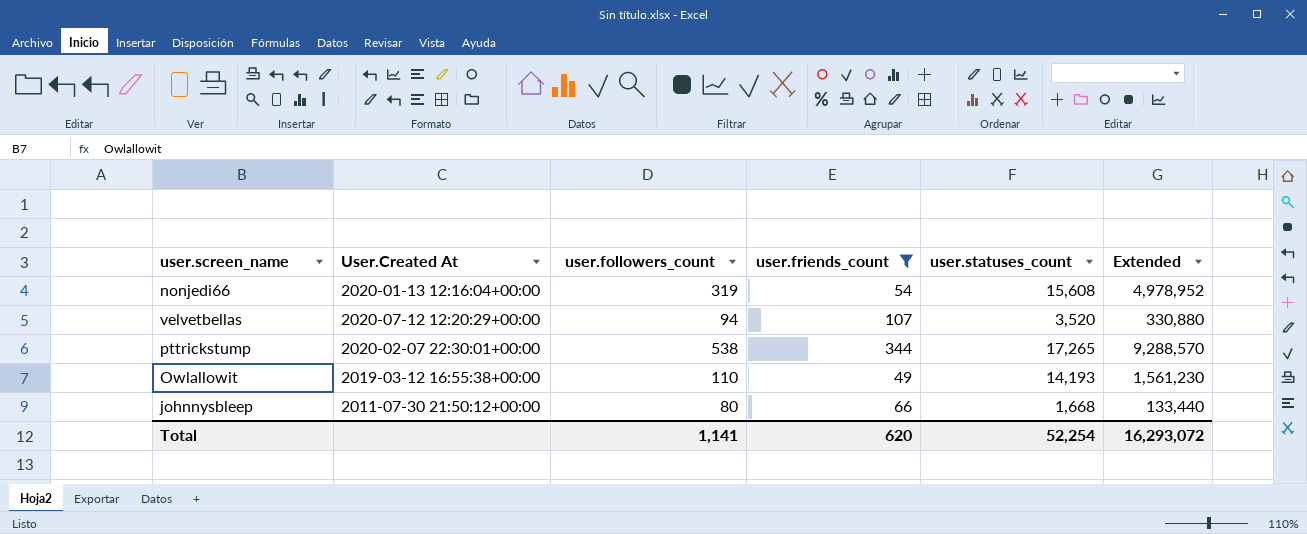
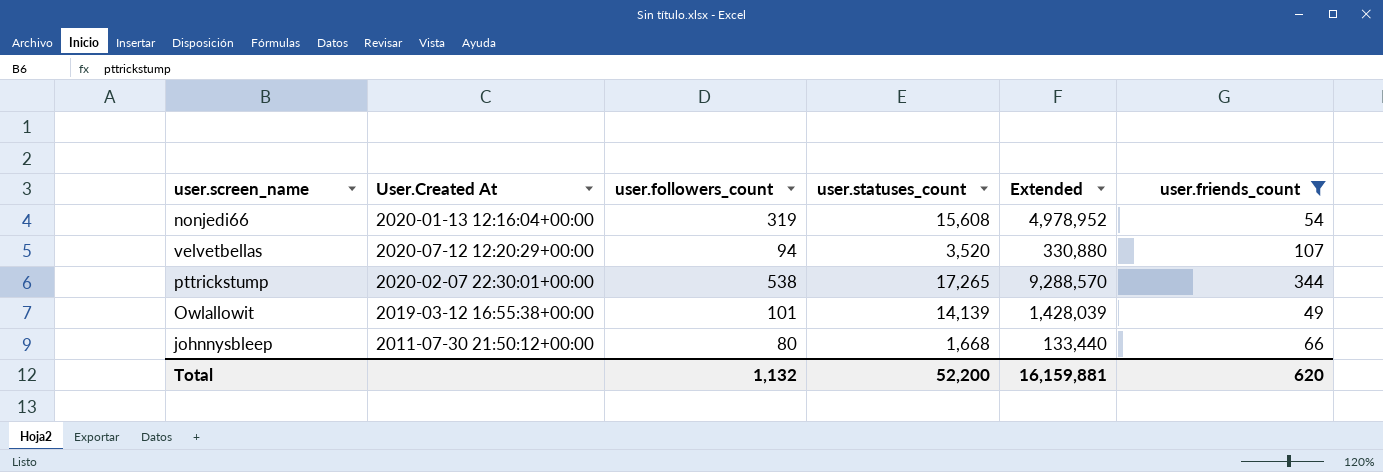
column user.friends_count | position: 4 -> 6
Owlallowit | user.followers_count: 110 -> 101
Owlallowit | user.statuses_count: 14,193 -> 14,139
Owlallowit | Extended: 1,561,230 -> 1,428,039
Total | user.followers_count: 1,141 -> 1,132
Total | user.statuses_count: 52,254 -> 52,200
Total | Extended: 16,293,072 -> 16,159,881

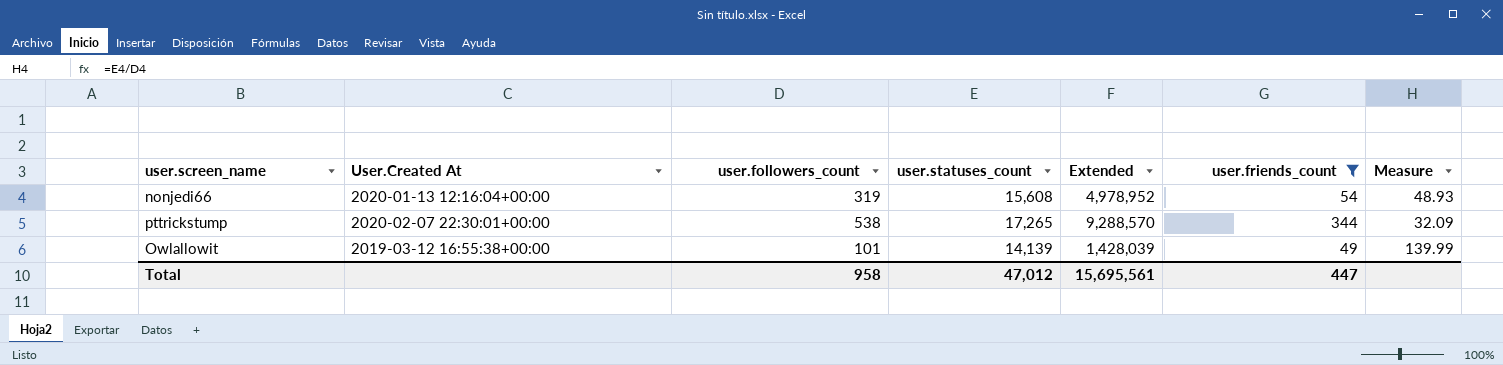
column Measure | formula: none -> [user.statuses_count] / [user.followers_count]
row velvetbellas: 2020-07-12 12:20:29+00:00 | 94 | 3,520 | 330,880 | 107 -> none
row johnnysbleep: 2011-07-30 21:50:12+00:00 | 80 | 1,668 | 133,440 | 66 -> none
Total | user.followers_count: 1,132 -> 958
Total | user.statuses_count: 52,200 -> 47,012
Total | Extended: 16,159,881 -> 15,695,561
Total | user.friends_count: 620 -> 447

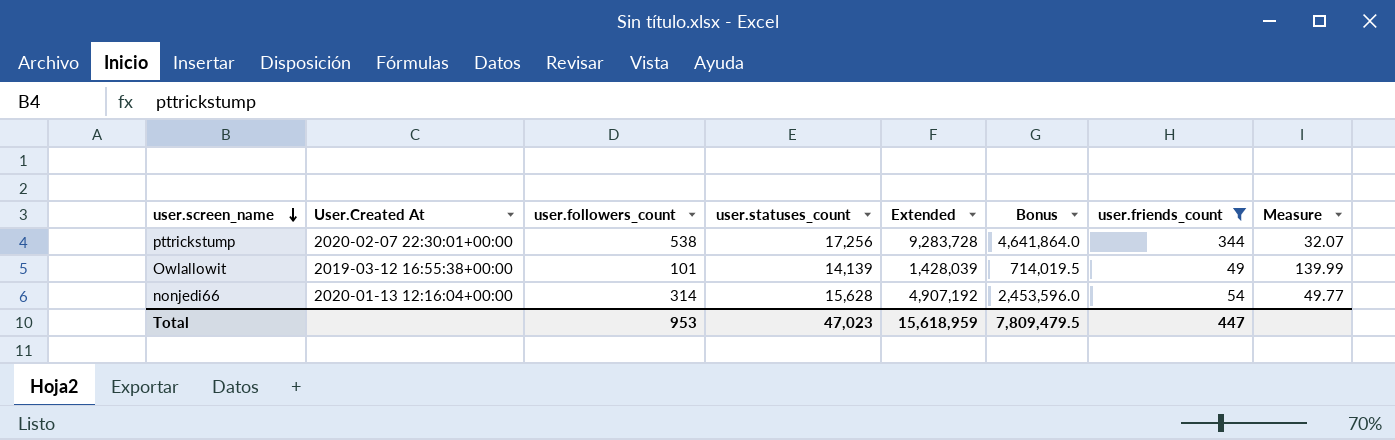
row order: none -> user.screen_name descending
column Bonus | formula: none -> [Extended] * 0.5
pttrickstump | user.statuses_count: 17,265 -> 17,256
pttrickstump | Extended: 9,288,570 -> 9,283,728
pttrickstump | Measure: 32.09 -> 32.07
nonjedi66 | user.followers_count: 319 -> 314
nonjedi66 | user.statuses_count: 15,608 -> 15,628
nonjedi66 | Extended: 4,978,952 -> 4,907,192
nonjedi66 | Measure: 48.93 -> 49.77
Total | user.followers_count: 958 -> 953
Total | user.statuses_count: 47,012 -> 47,023
Total | Extended: 15,695,561 -> 15,618,959

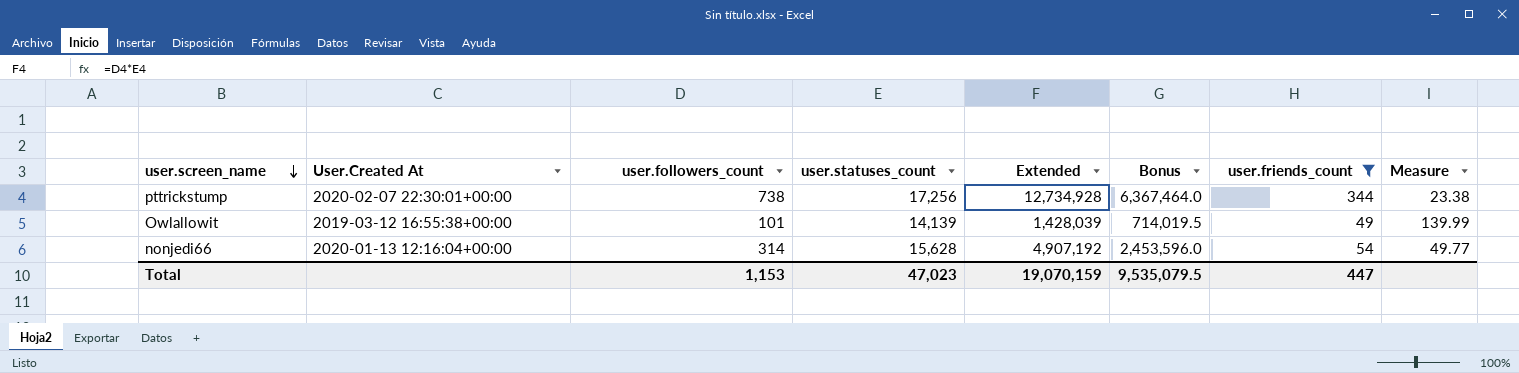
pttrickstump | user.followers_count: 538 -> 738
pttrickstump | Extended: 9,283,728 -> 12,734,928
pttrickstump | Bonus: 4,641,864.0 -> 6,367,464.0
pttrickstump | Measure: 32.07 -> 23.38
Total | user.followers_count: 953 -> 1,153
Total | Extended: 15,618,959 -> 19,070,159
Total | Bonus: 7,809,479.5 -> 9,535,079.5

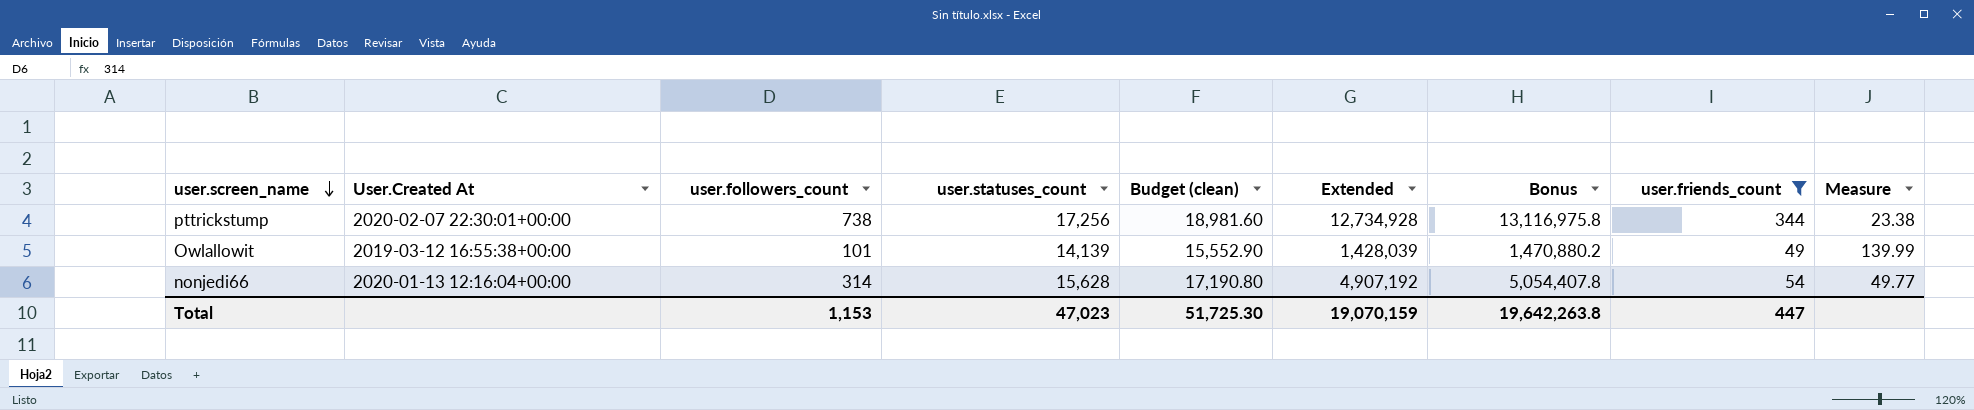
column Budget (clean) | formula: none -> [user.statuses_count] * 1.1
column Bonus | formula: [Extended] * 0.5 -> [Extended] * 1.03
Total | Bonus: 9,535,079.5 -> 19,642,263.8

